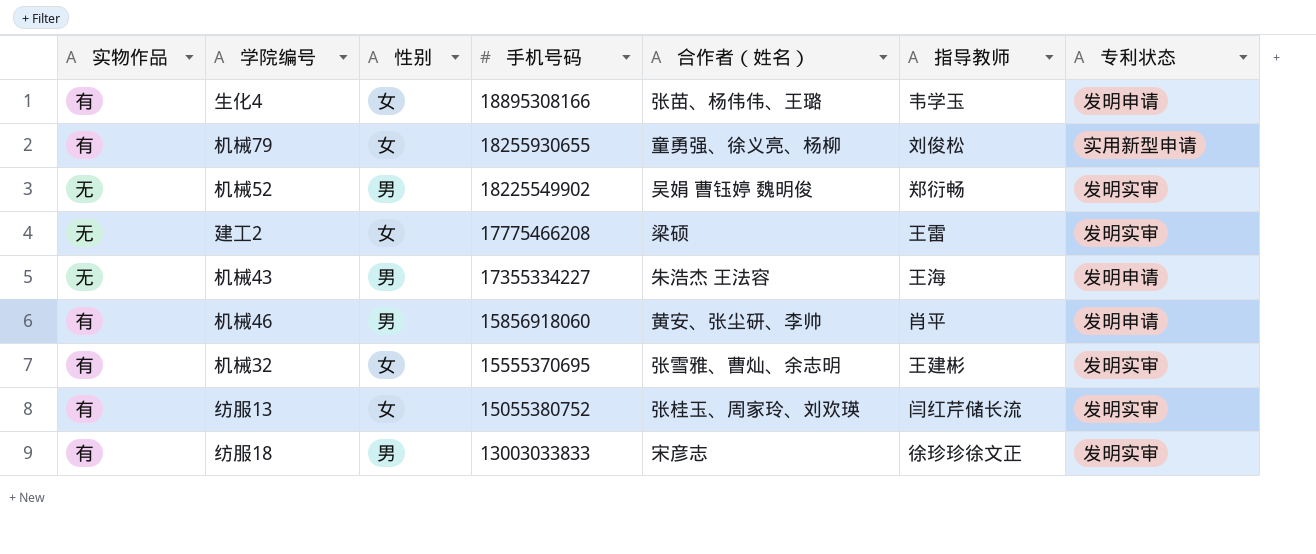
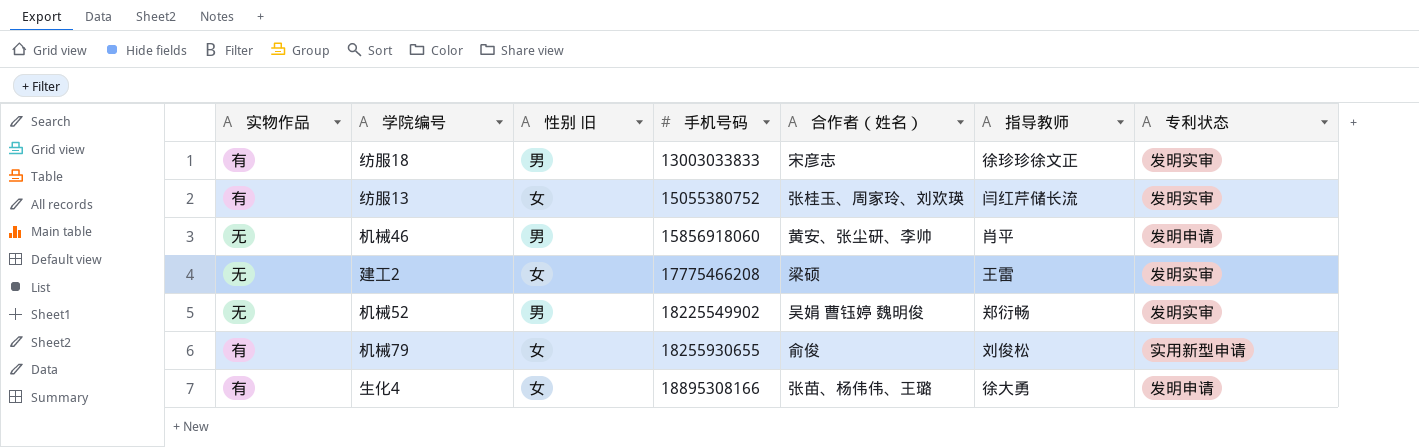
row order: 手机号码 descending -> 手机号码 ascending
column name: 性别 -> 性别 旧
row 机械43: 无 | 男 | 17355334227 | 朱浩杰 王法容 | 王海 | 发明申请 -> none
row 机械32: 有 | 女 | 15555370695 | 张雪雅、曹灿、余志明 | 王建彬 | 发明实审 -> none
机械46 | 实物作品: 有 -> 无
机械79 | 合作者（姓名）: 童勇强、徐义亮、杨柳 -> 俞俊
生化4 | 指导教师: 韦学玉 -> 徐大勇

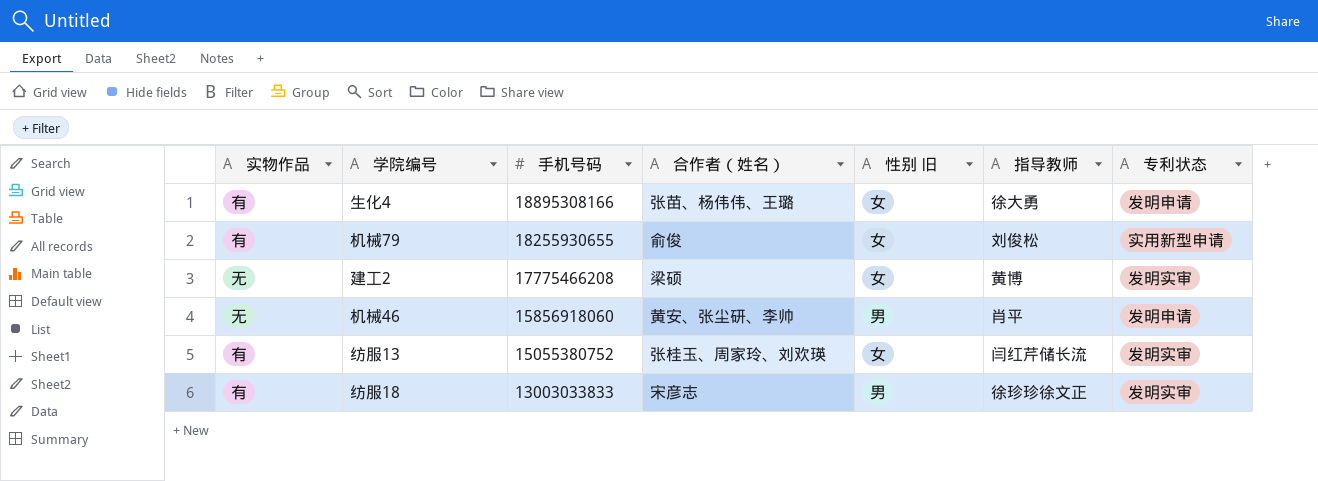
row order: 手机号码 ascending -> 手机号码 descending
column 性别 旧 | position: 3 -> 5
row 机械52: 无 | 男 | 18225549902 | 吴娟 曹钰婷 魏明俊 | 郑衍畅 | 发明实审 -> none
建工2 | 指导教师: 王雷 -> 黄博

